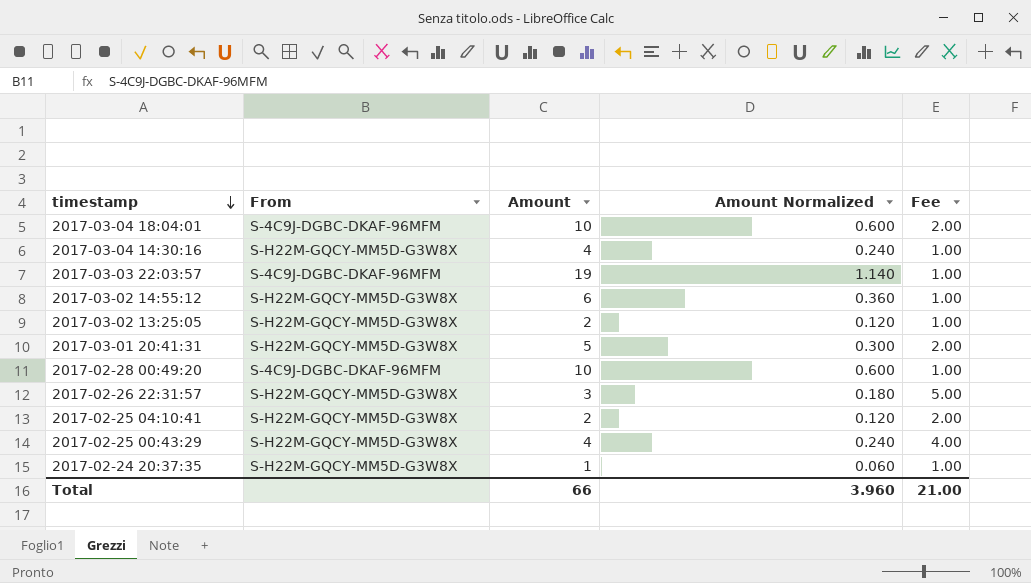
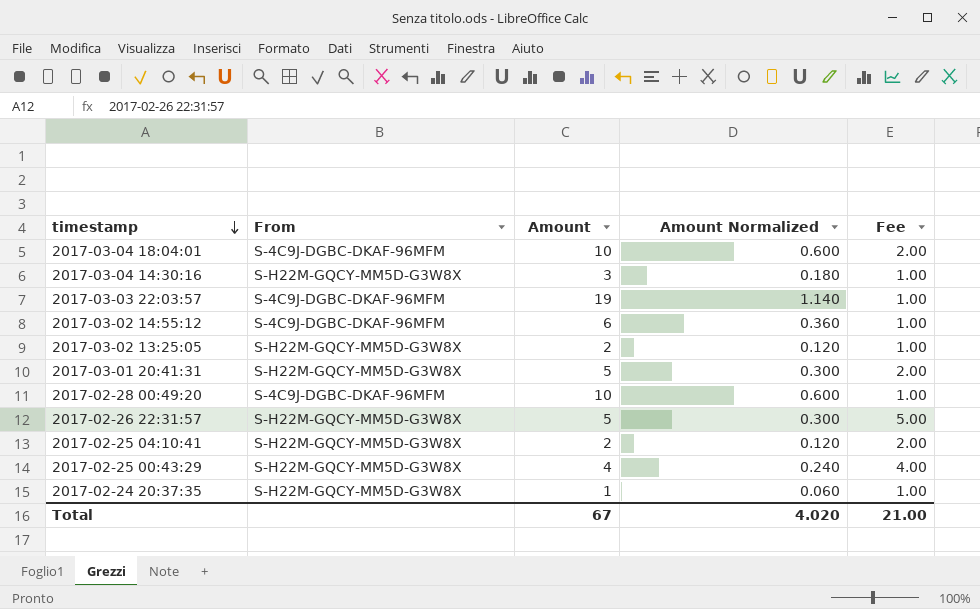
2017-03-04 14:30:16 | Amount: 4 -> 3
2017-03-04 14:30:16 | Amount Normalized: 0.240 -> 0.180
2017-03-02 14:55:12 | From: S-H22M-GQCY-MM5D-G3W8X -> S-4C9J-DGBC-DKAF-96MFM
2017-02-26 22:31:57 | Amount: 3 -> 5
2017-02-26 22:31:57 | Amount Normalized: 0.180 -> 0.300
Total | Amount: 66 -> 67
Total | Amount Normalized: 3.960 -> 4.020

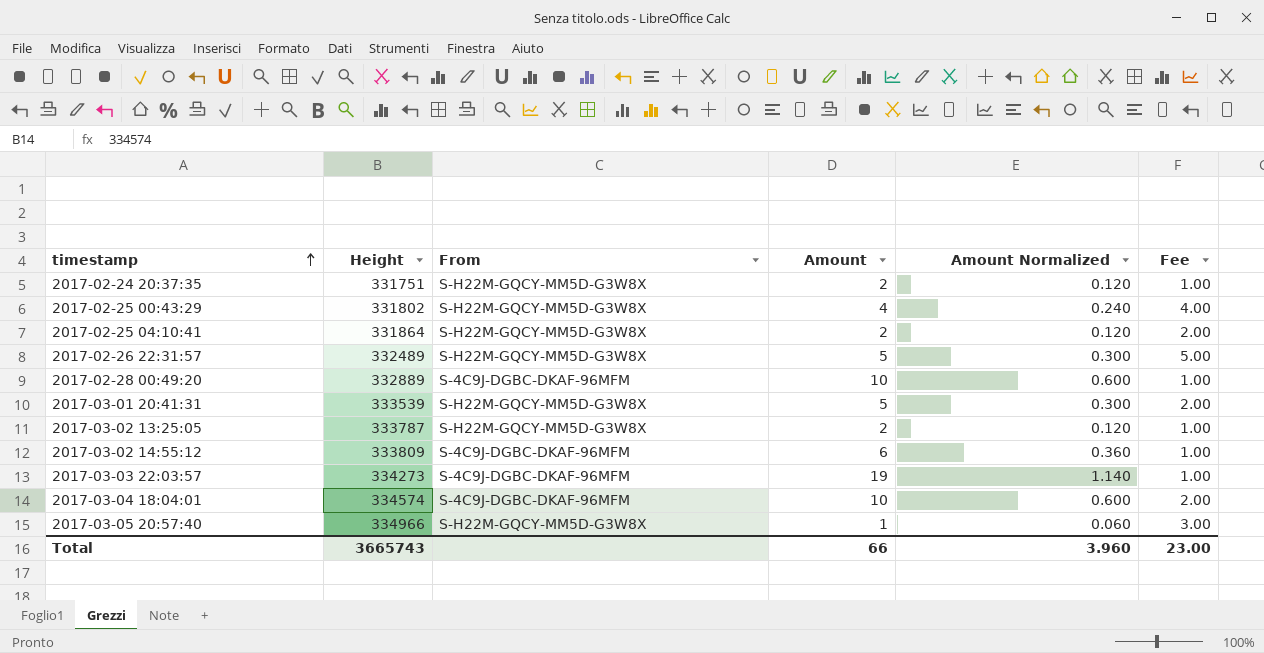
row order: timestamp descending -> timestamp ascending
column Height | position: none -> 2
row 2017-03-04 14:30:16: S-H22M-GQCY-MM5D-G3W8X | 3 | 0.180 | 1.00 -> none
2017-02-24 20:37:35 | Amount: 1 -> 2
2017-02-24 20:37:35 | Amount Normalized: 0.060 -> 0.120
row 2017-03-05 20:57:40: none -> 334966 | S-H22M-GQCY-MM5D-G3W8X | 1 | 0.060 | 3.00
Total | Amount: 67 -> 66
Total | Amount Normalized: 4.020 -> 3.960
Total | Fee: 21.00 -> 23.00

